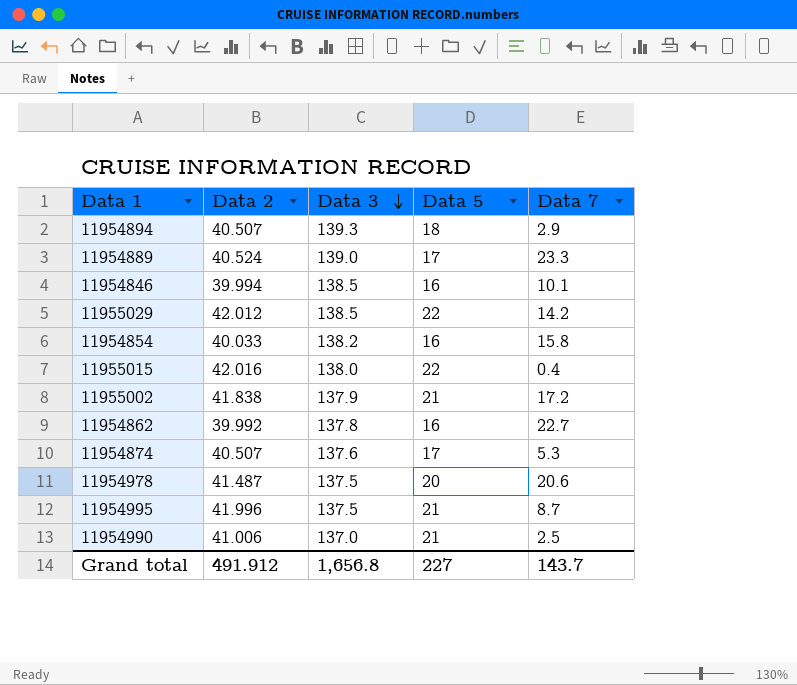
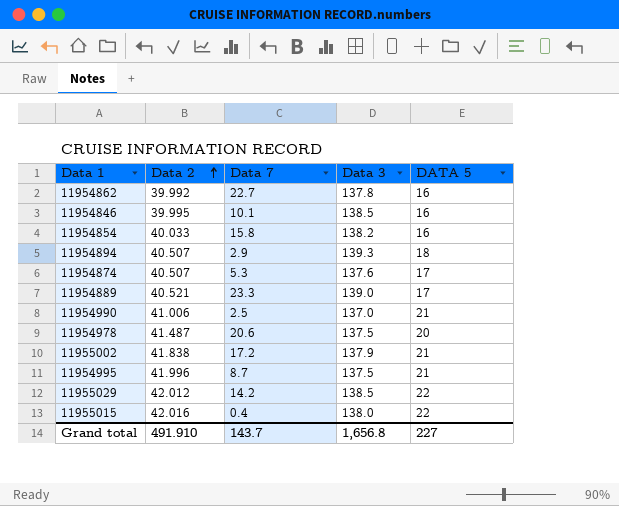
row order: Data 3 descending -> Data 2 ascending
column Data 7 | position: 5 -> 3
column name: Data 5 -> DATA 5
11954846 | Data 2: 39.994 -> 39.995
11954889 | Data 2: 40.524 -> 40.521
Grand total | Data 2: 491.912 -> 491.910

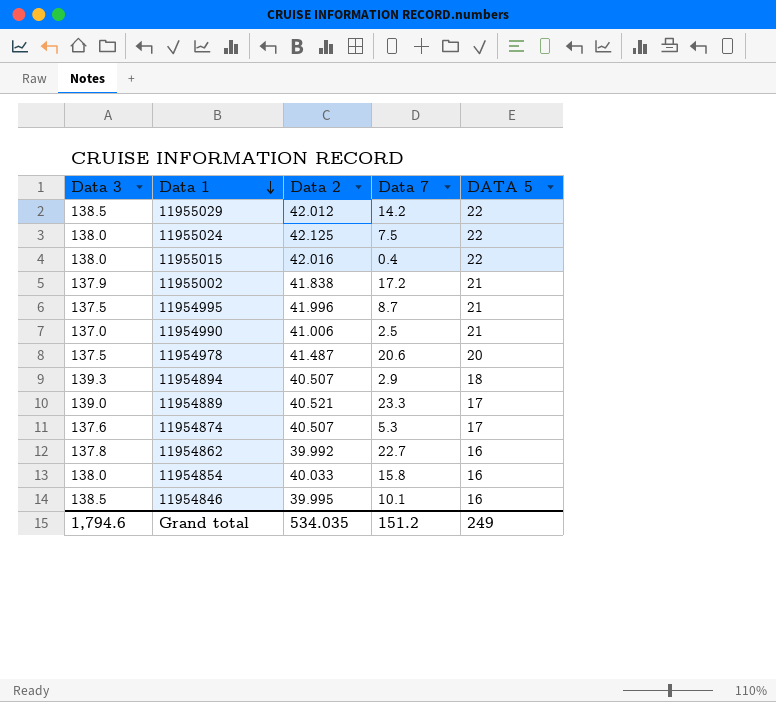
row order: Data 2 ascending -> Data 1 descending
column Data 3 | position: 4 -> 1
row 11955024: none -> 138.0 | 42.125 | 7.5 | 22
11954854 | Data 3: 138.2 -> 138.0
Grand total | Data 3: 1,656.8 -> 1,794.6
Grand total | Data 2: 491.910 -> 534.035
Grand total | Data 7: 143.7 -> 151.2
Grand total | DATA 5: 227 -> 249

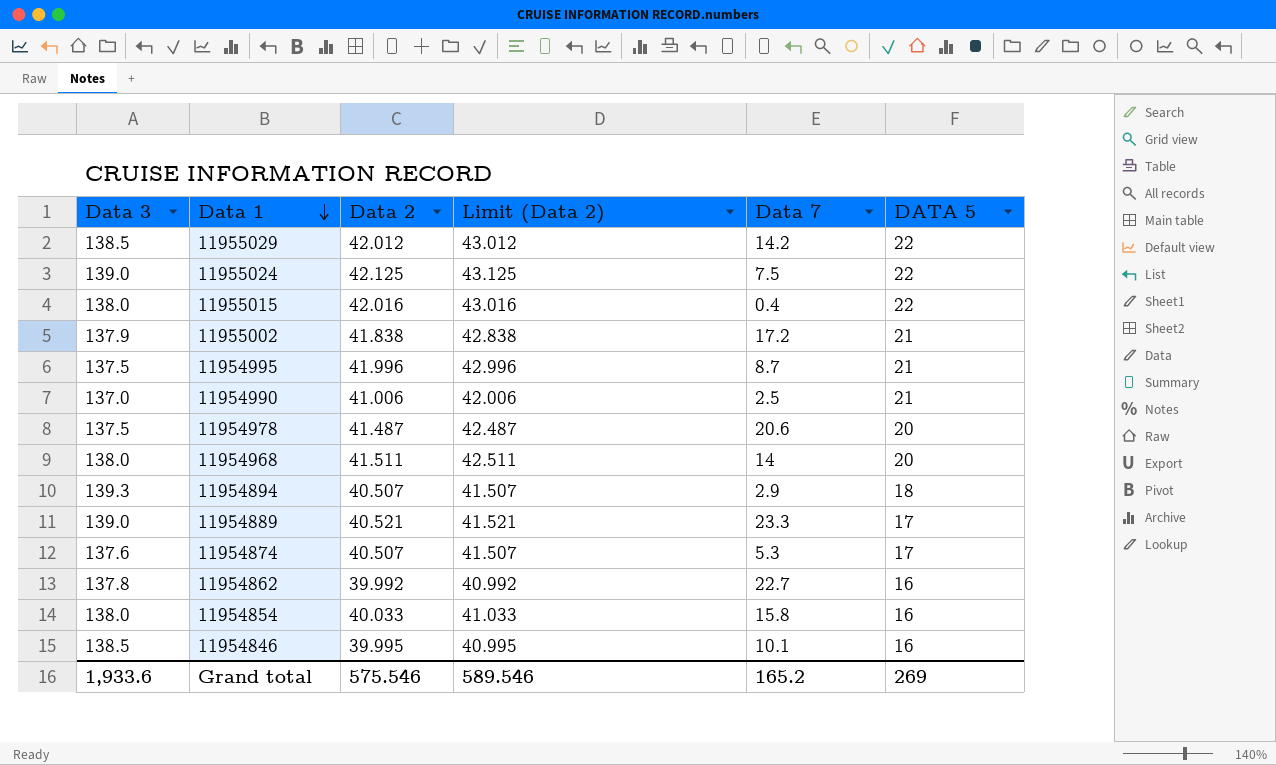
column Limit (Data 2) | formula: none -> [Data 2] + 1
11955024 | Data 3: 138.0 -> 139.0
row 11954968: none -> 138.0 | 41.511 | 42.511 | 14 | 20
Grand total | Data 3: 1,794.6 -> 1,933.6
Grand total | Data 2: 534.035 -> 575.546
Grand total | Data 7: 151.2 -> 165.2
Grand total | DATA 5: 249 -> 269

